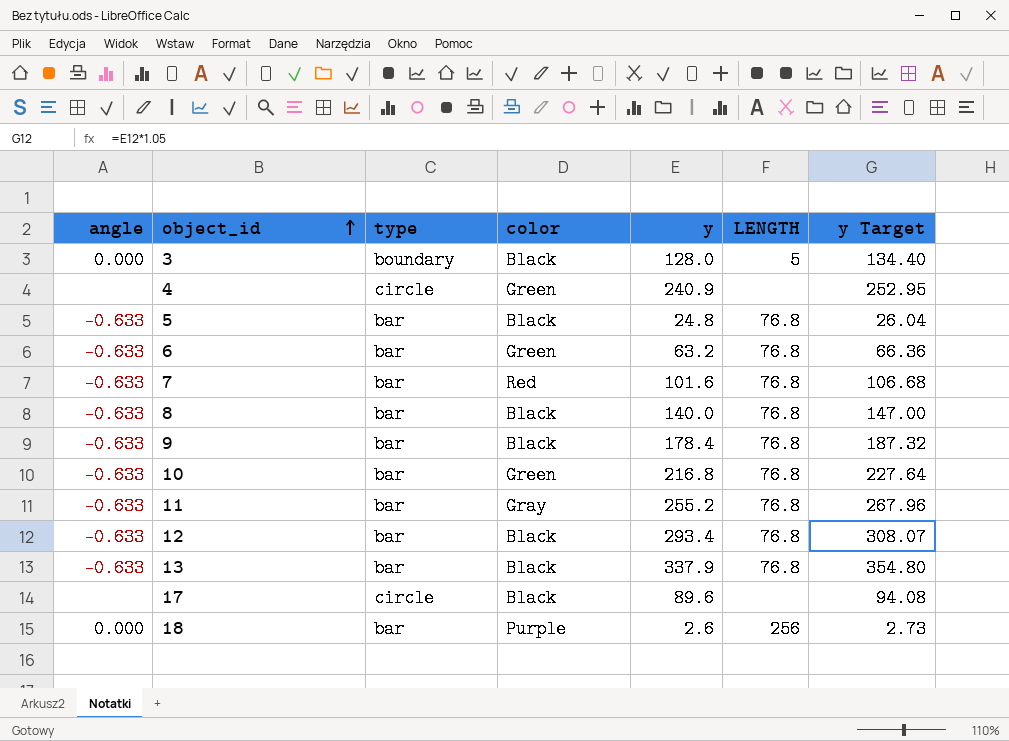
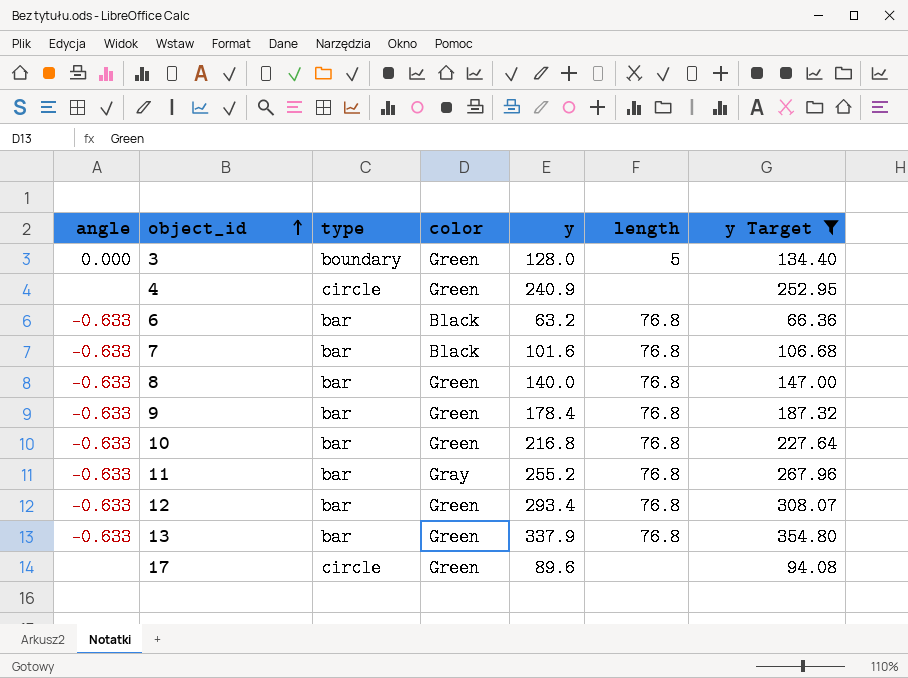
filter: none -> y Target >= 66.36
column name: LENGTH -> length
3 | color: Black -> Green
6 | color: Green -> Black
7 | color: Red -> Black
8 | color: Black -> Green
9 | color: Black -> Green
12 | color: Black -> Green
13 | color: Black -> Green
17 | color: Black -> Green

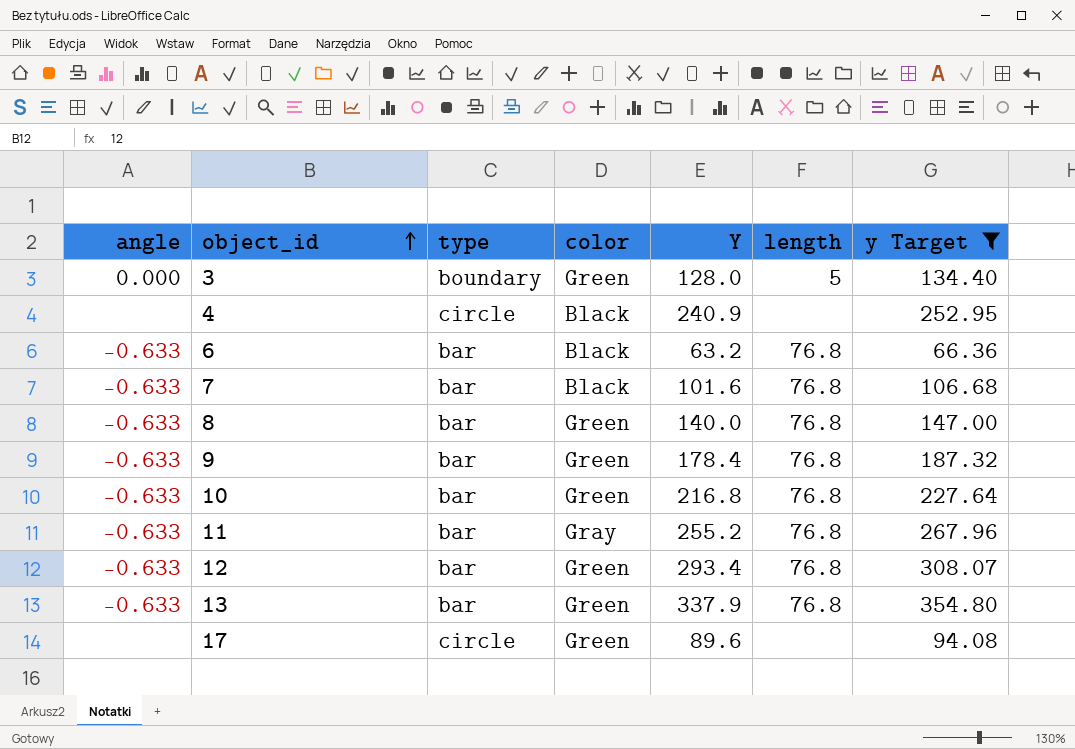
column name: y -> Y
4 | color: Green -> Black

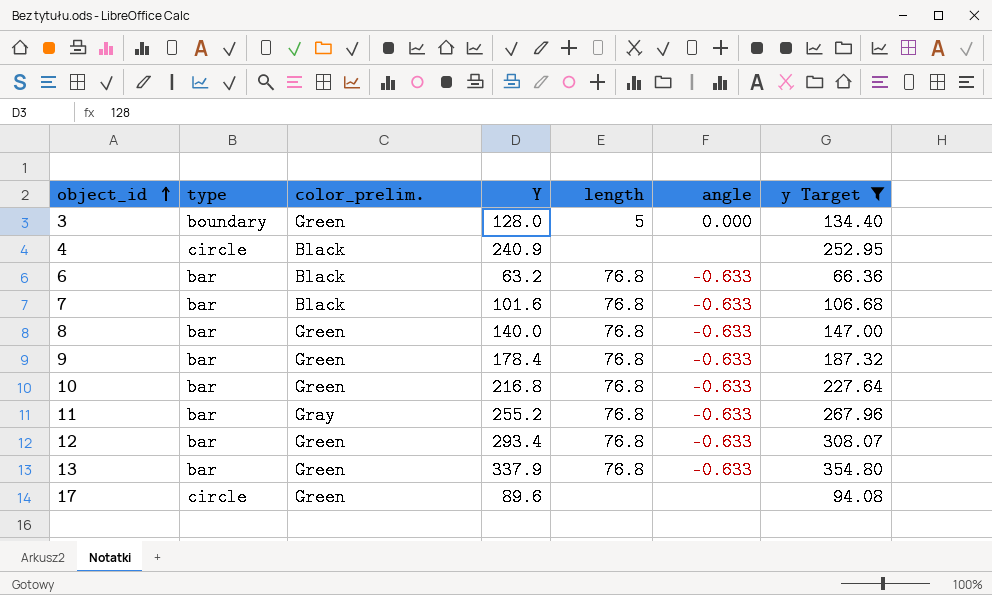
column name: color -> color_prelim.
column angle | position: 1 -> 6

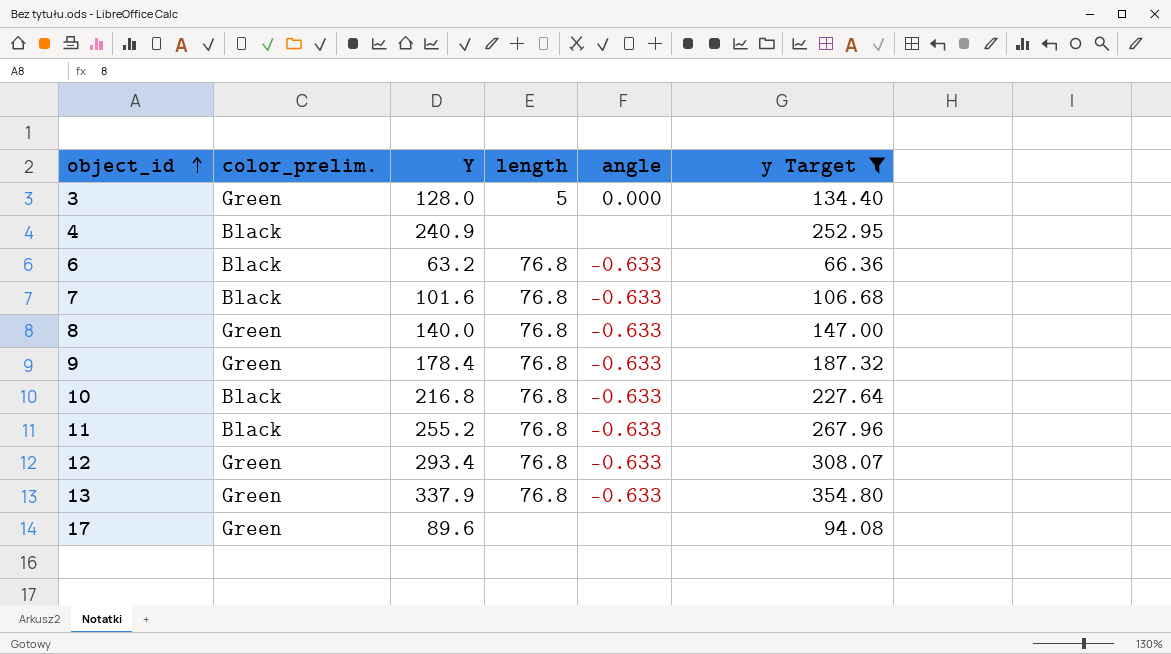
column type | position: 2 -> none
10 | color_prelim.: Green -> Black
11 | color_prelim.: Gray -> Black

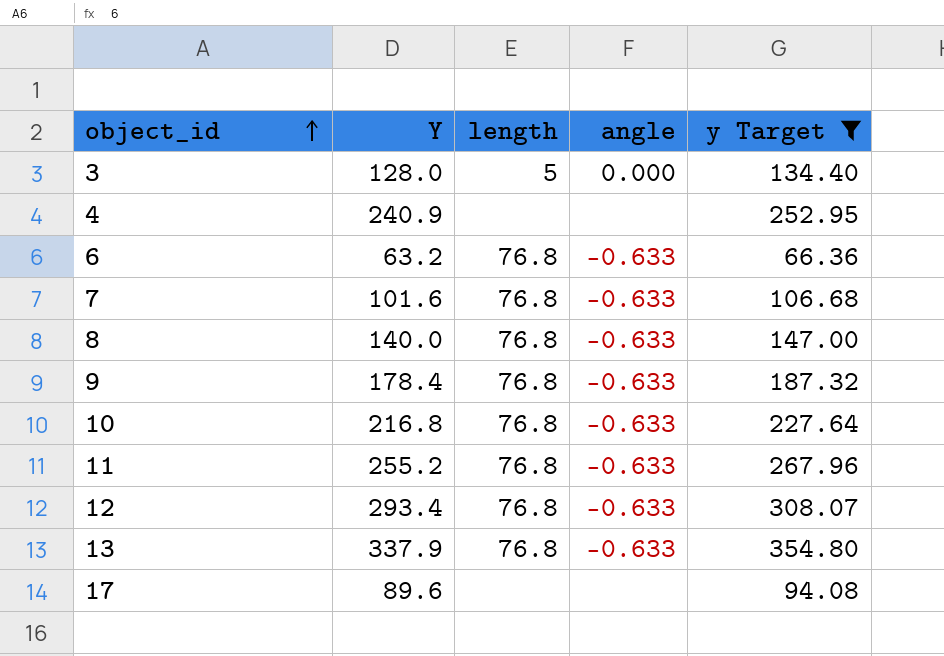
column color_prelim. | position: 2 -> none

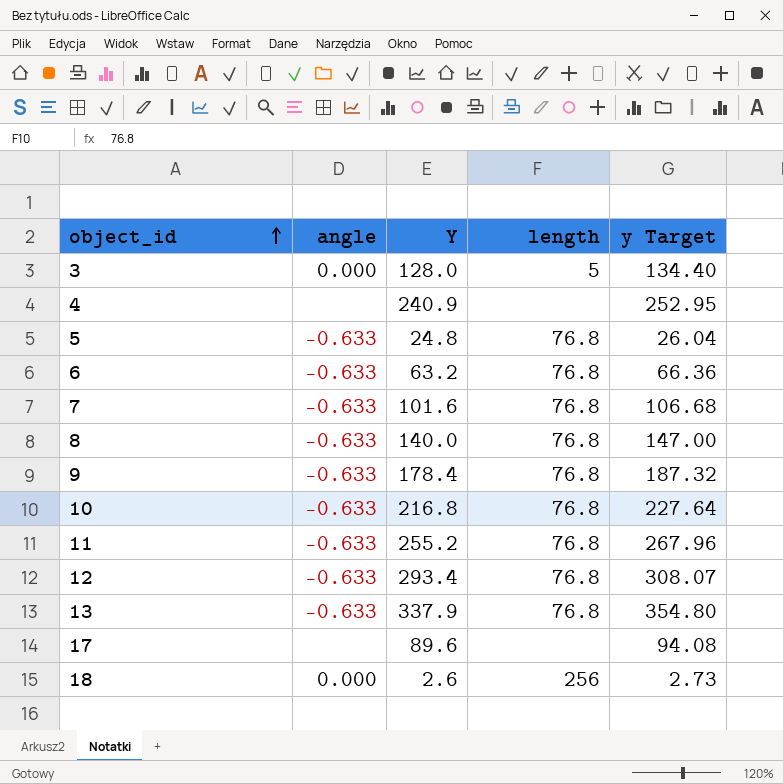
filter: y Target >= 66.36 -> none
column angle | position: 4 -> 2

